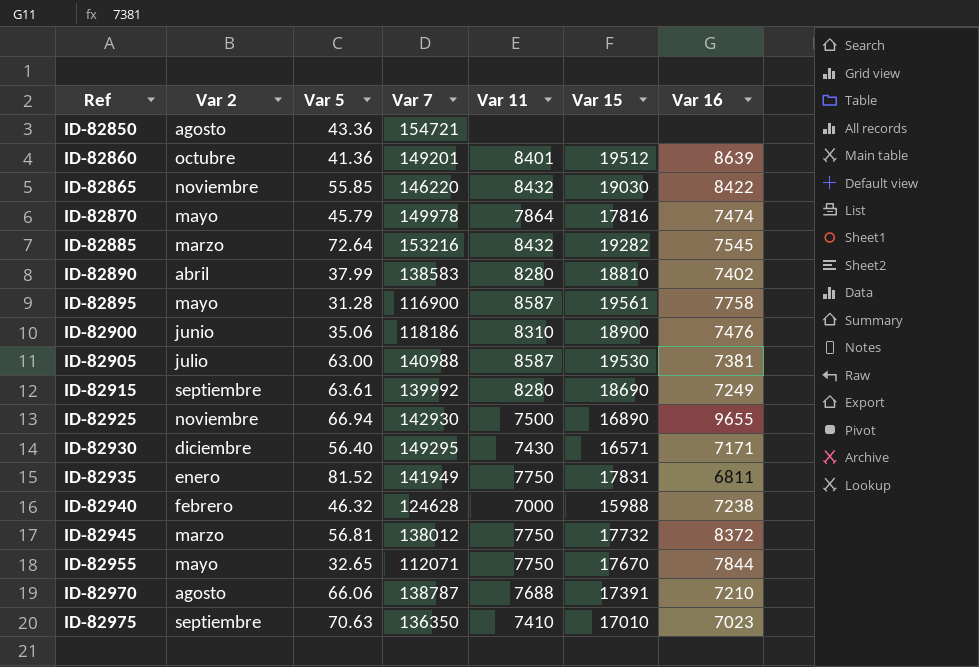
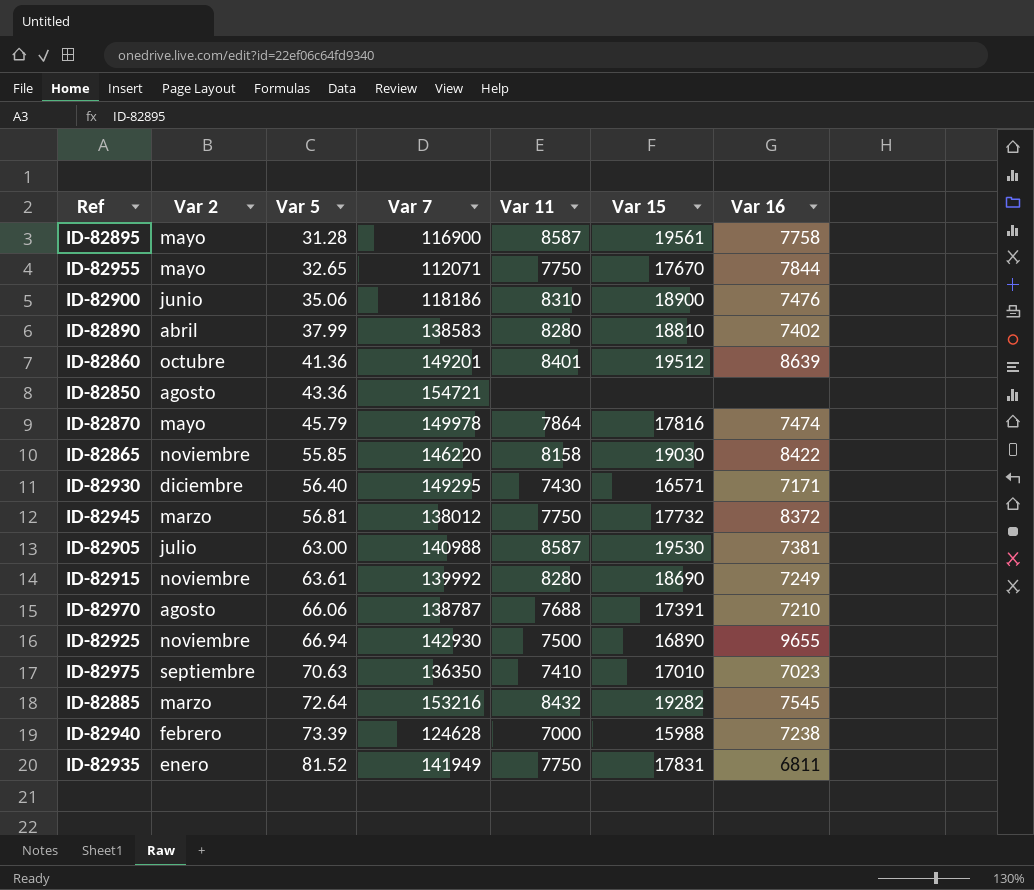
row order: Ref ascending -> Var 5 ascending
ID-82865 | Var 11: 8432 -> 8158
ID-82915 | Var 2: septiembre -> noviembre
ID-82940 | Var 5: 46.32 -> 73.39

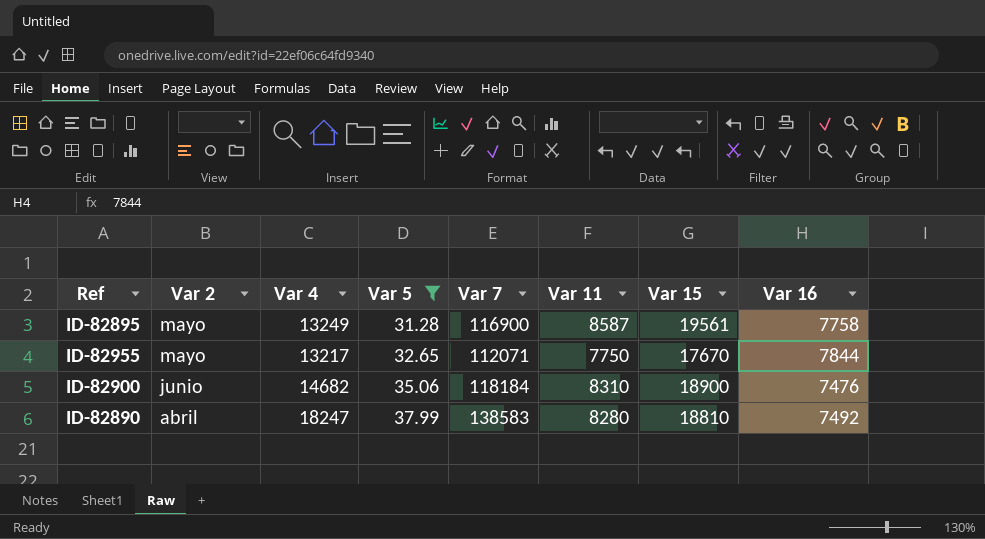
filter: none -> Var 5 <= 37.99
column Var 4 | position: none -> 3
ID-82900 | Var 7: 118186 -> 118184
ID-82890 | Var 16: 7402 -> 7492

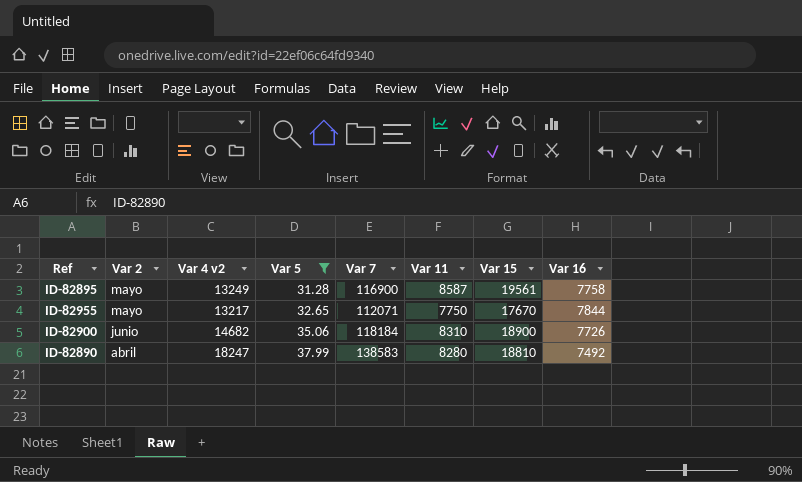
column name: Var 4 -> Var 4 v2
ID-82900 | Var 16: 7476 -> 7726

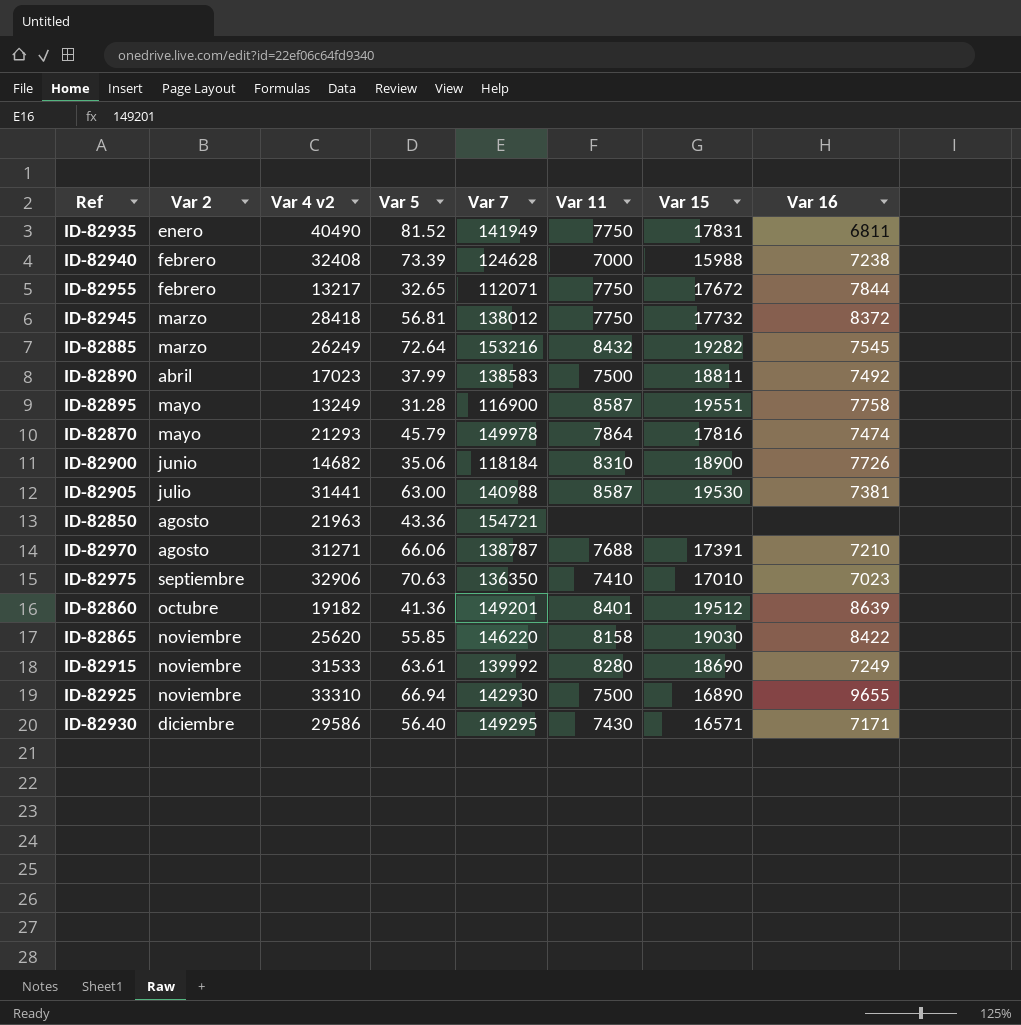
filter: Var 5 <= 37.99 -> none
row order: Var 5 ascending -> Var 2 ascending
ID-82955 | Var 2: mayo -> febrero
ID-82955 | Var 15: 17670 -> 17672
ID-82890 | Var 4 v2: 18247 -> 17023
ID-82890 | Var 11: 8280 -> 7500
ID-82890 | Var 15: 18810 -> 18811
ID-82895 | Var 15: 19561 -> 19551

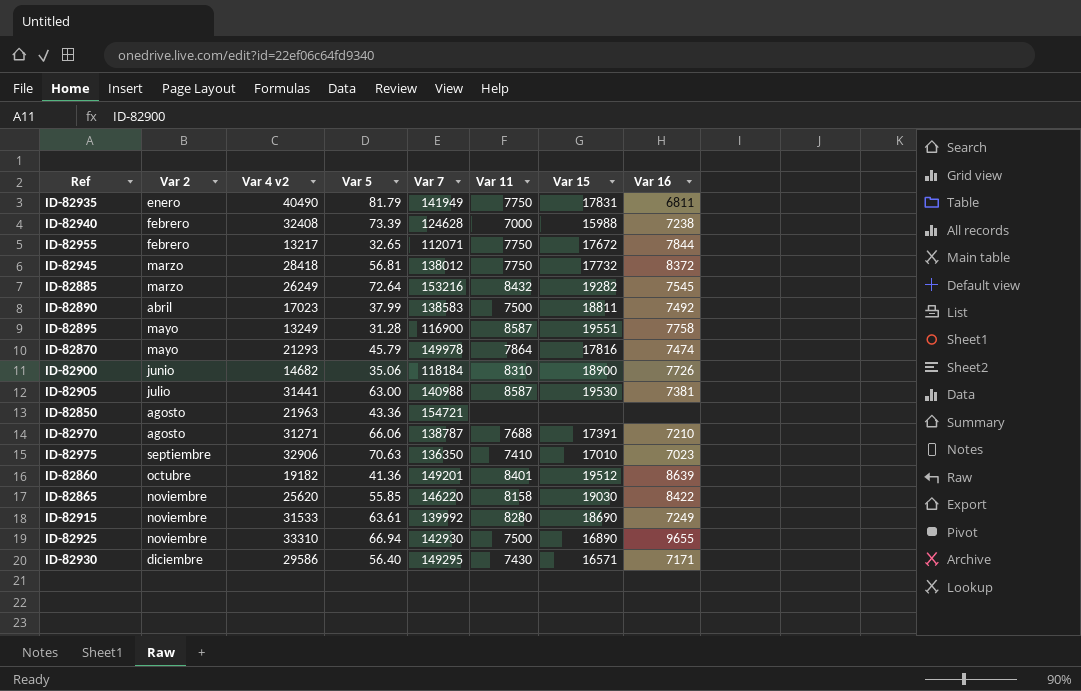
ID-82935 | Var 5: 81.52 -> 81.79

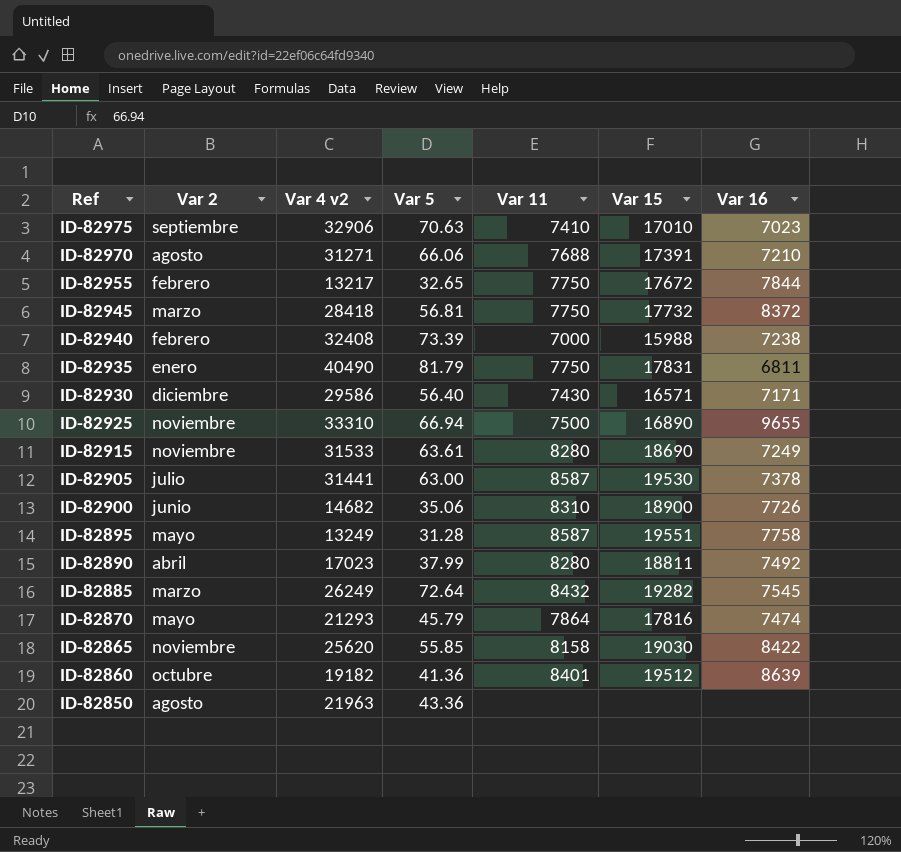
row order: Var 2 ascending -> Ref descending
column Var 7 | position: 5 -> none
ID-82905 | Var 16: 7381 -> 7378
ID-82890 | Var 11: 7500 -> 8280

